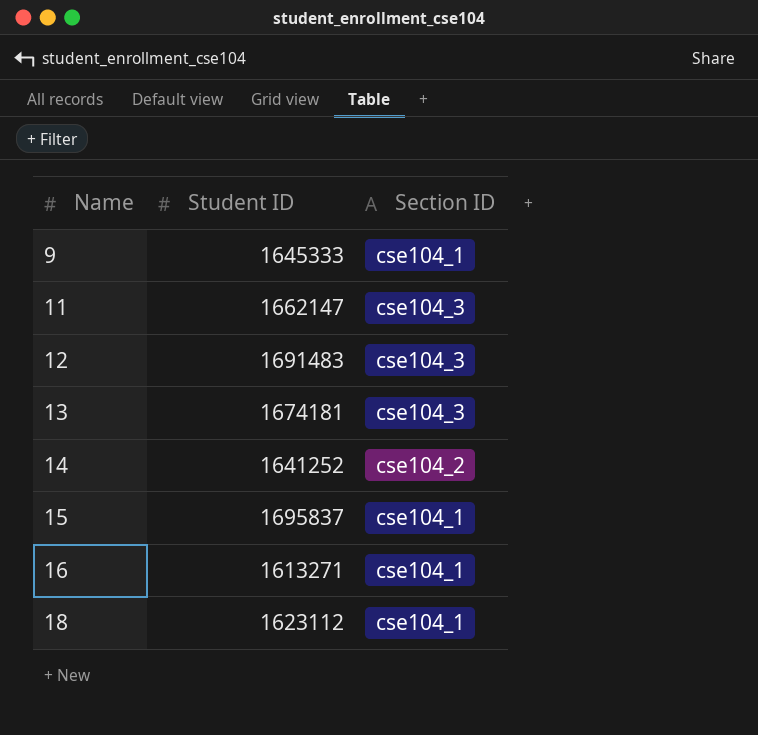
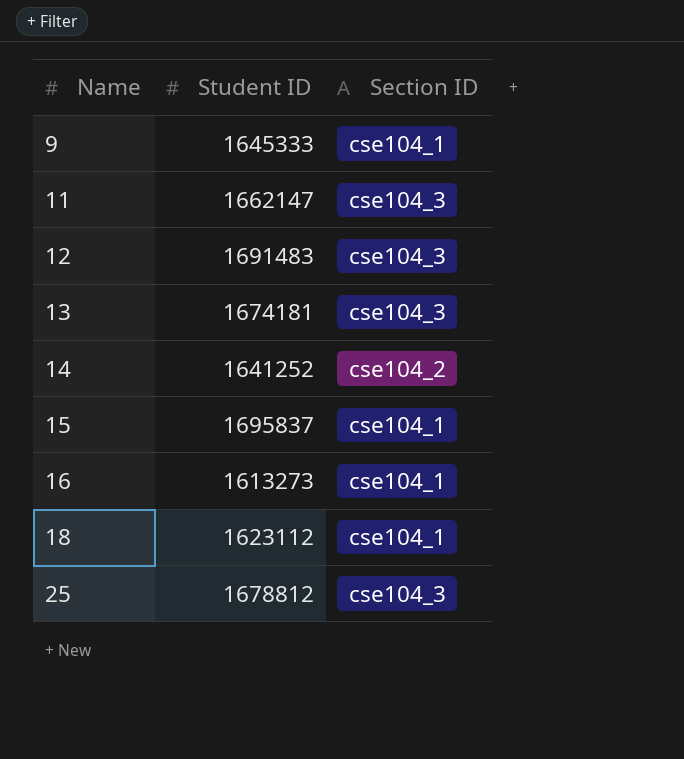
16 | Student ID: 1613271 -> 1613273
row 25: none -> 1678812 | cse104_3

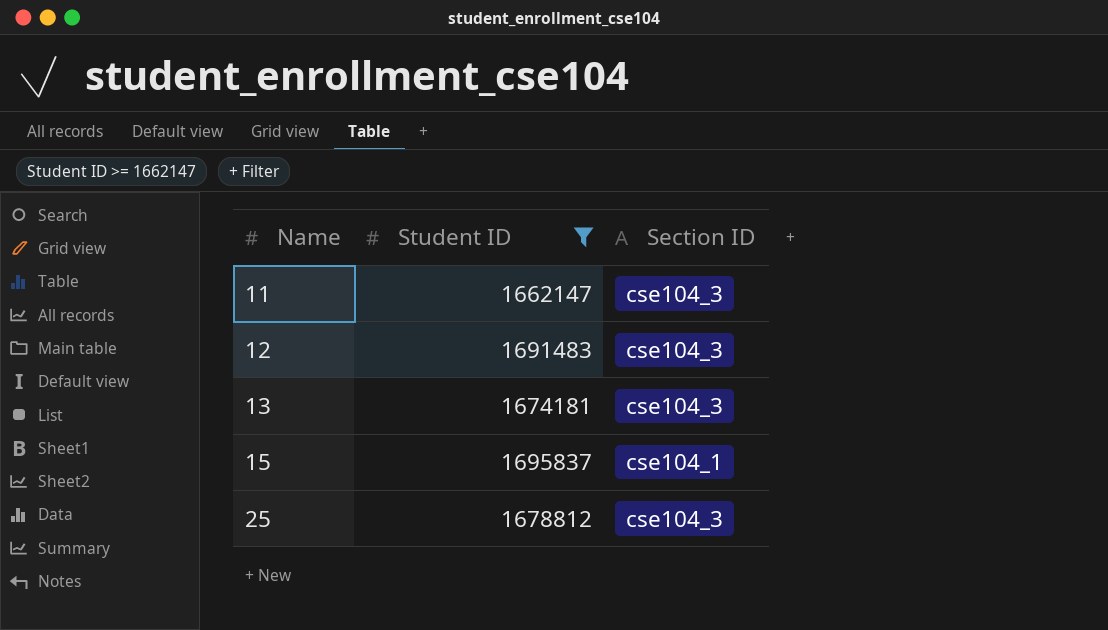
filter: none -> Student ID >= 1662147

